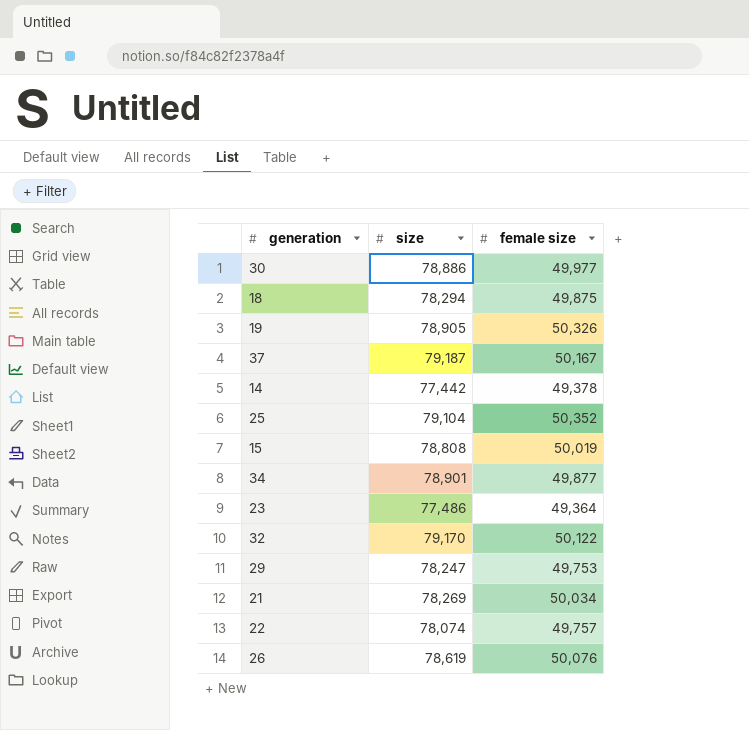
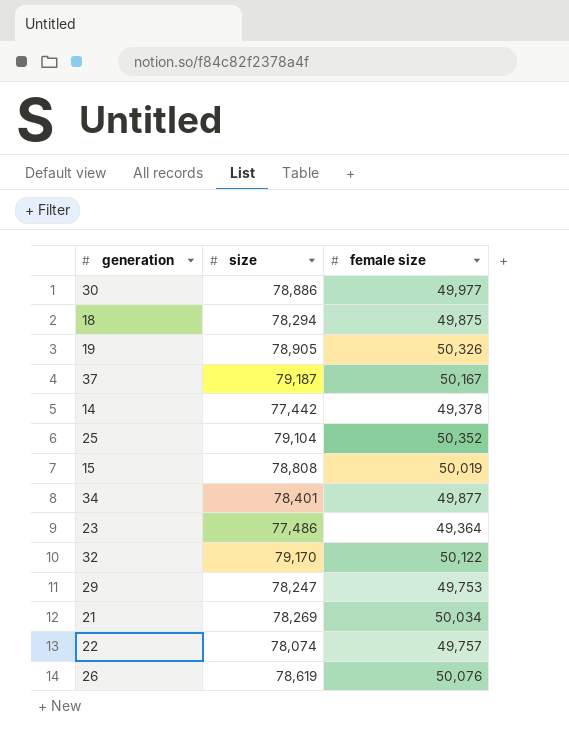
34 | size: 78,901 -> 78,401

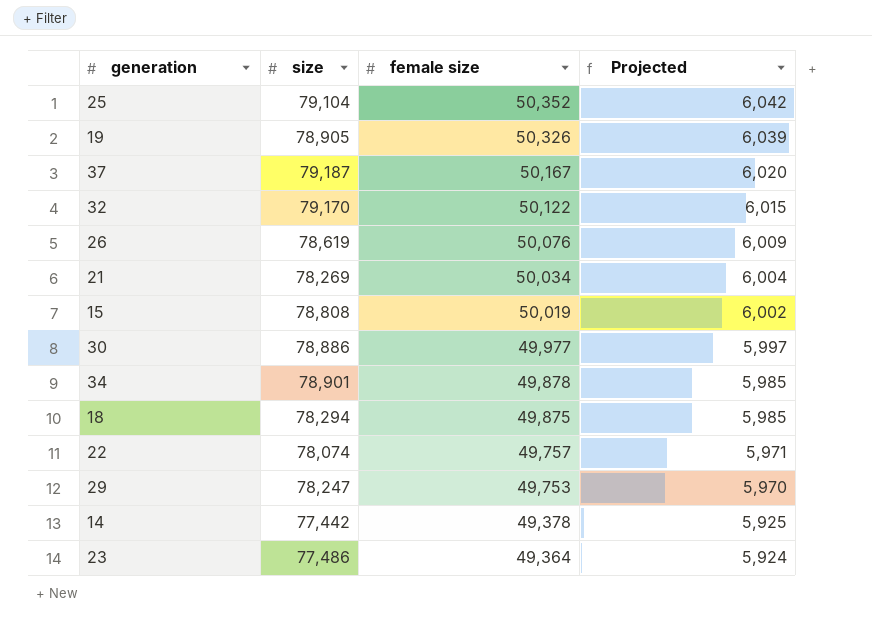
row order: none -> female size descending
column Projected | formula: none -> [female size] * 0.12
34 | size: 78,401 -> 78,901
34 | female size: 49,877 -> 49,878

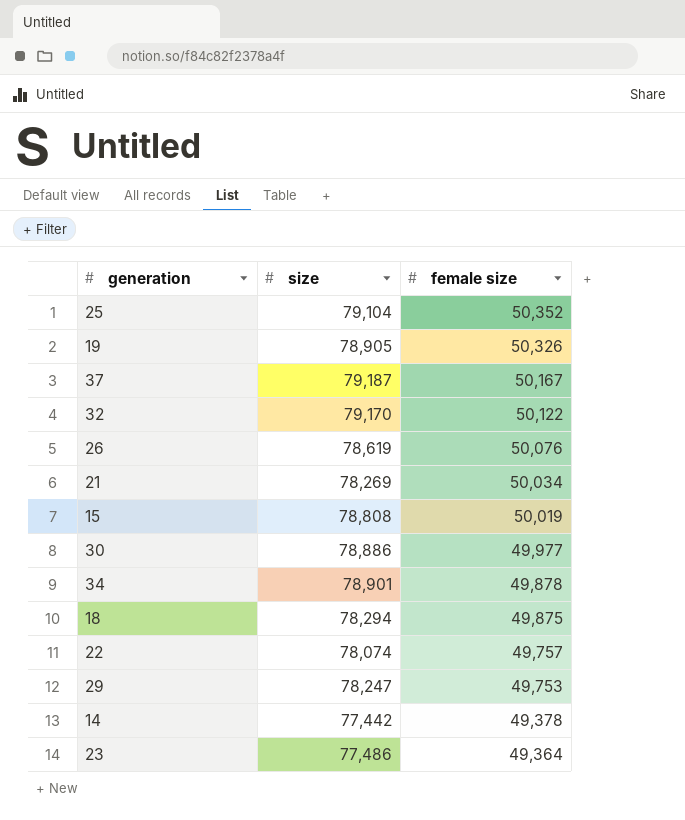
column Projected | formula: [female size] * 0.12 -> none

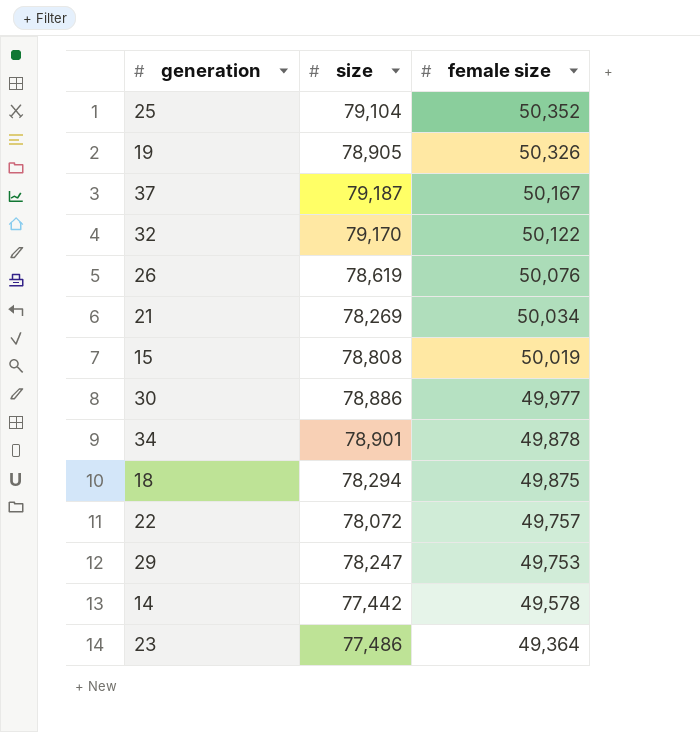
22 | size: 78,074 -> 78,072
14 | female size: 49,378 -> 49,578

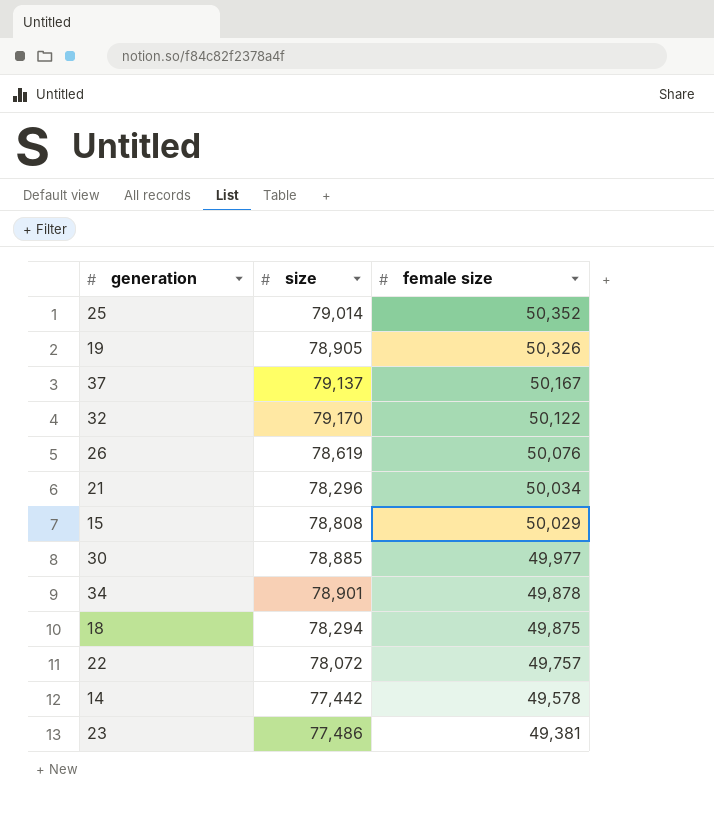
row 29: 78,247 | 49,753 -> none
25 | size: 79,104 -> 79,014
37 | size: 79,187 -> 79,137
21 | size: 78,269 -> 78,296
15 | female size: 50,019 -> 50,029
30 | size: 78,886 -> 78,885
23 | female size: 49,364 -> 49,381

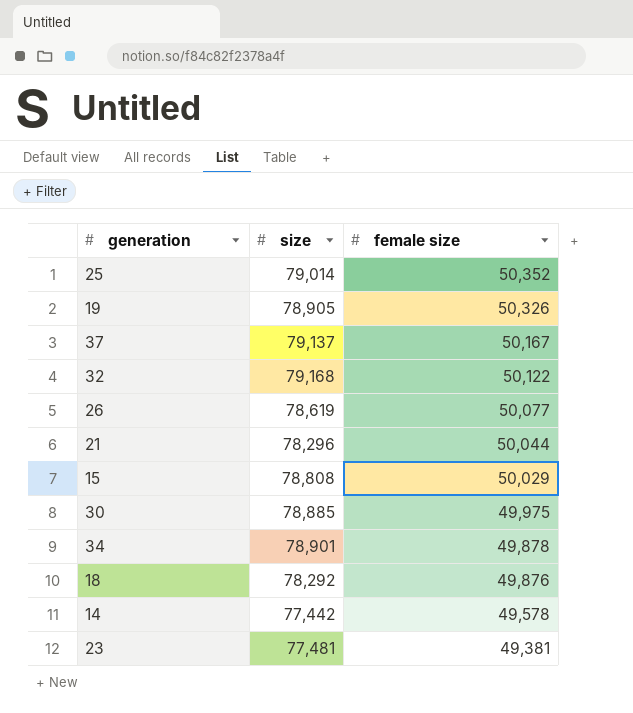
row 22: 78,072 | 49,757 -> none
32 | size: 79,170 -> 79,168
26 | female size: 50,076 -> 50,077
21 | female size: 50,034 -> 50,044
30 | female size: 49,977 -> 49,975
18 | size: 78,294 -> 78,292
18 | female size: 49,875 -> 49,876
23 | size: 77,486 -> 77,481

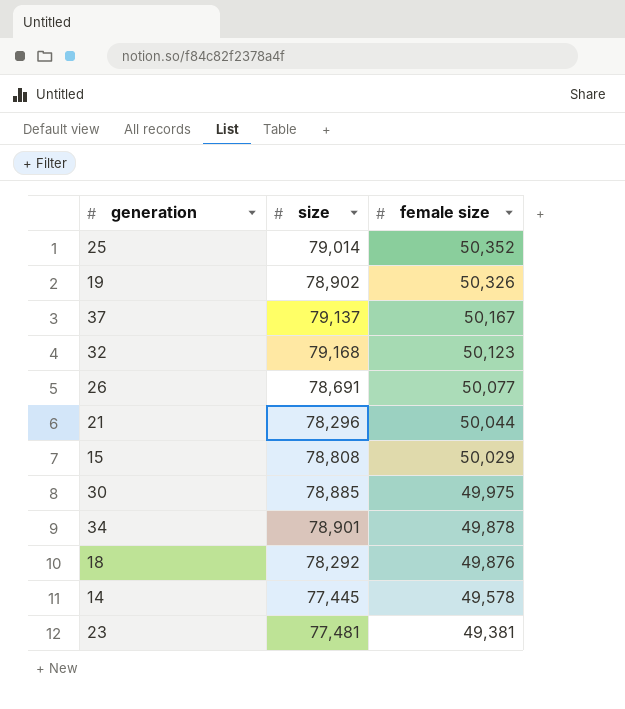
19 | size: 78,905 -> 78,902
32 | female size: 50,122 -> 50,123
26 | size: 78,619 -> 78,691
14 | size: 77,442 -> 77,445

